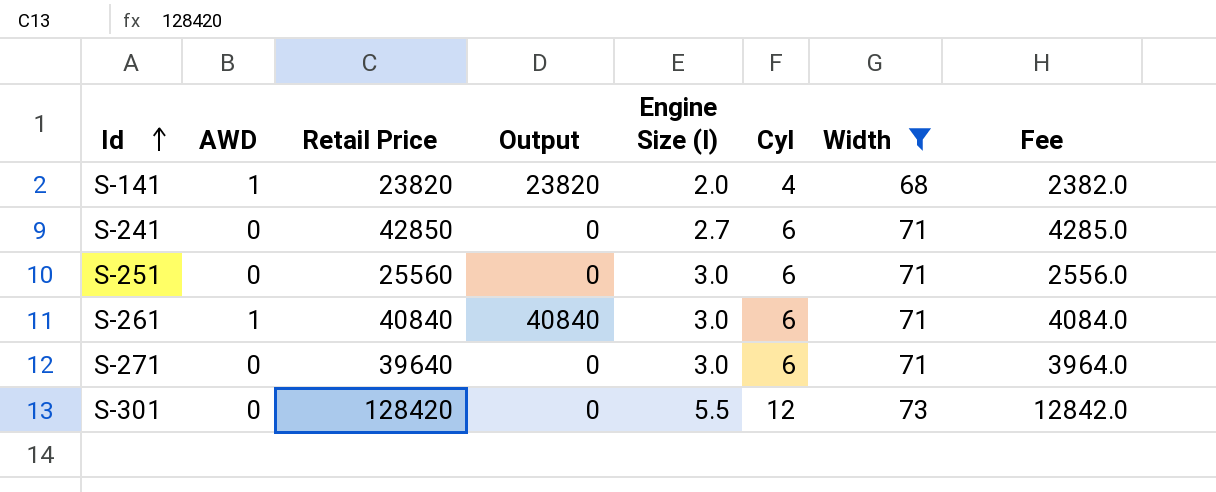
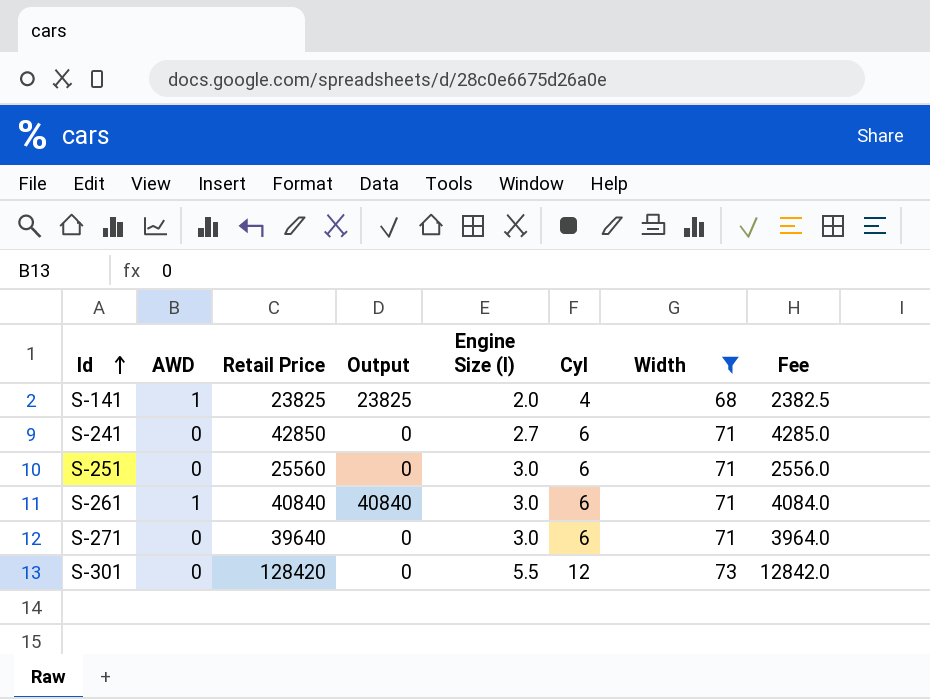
S-141 | Retail Price: 23820 -> 23825
S-141 | Output: 23820 -> 23825
S-141 | Fee: 2382.0 -> 2382.5

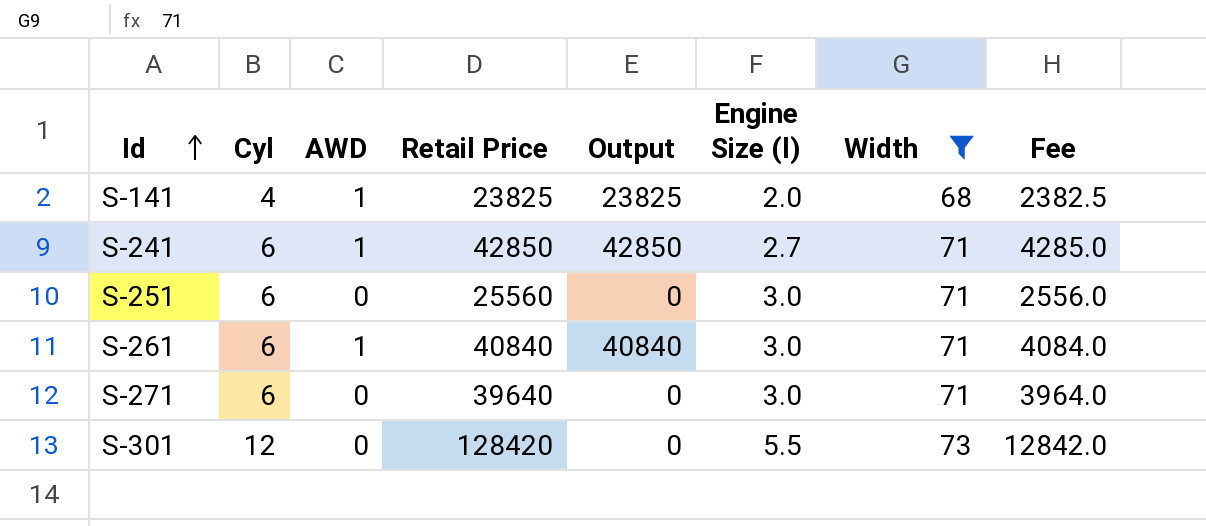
column Cyl | position: 6 -> 2
S-241 | AWD: 0 -> 1
S-241 | Output: 0 -> 42850

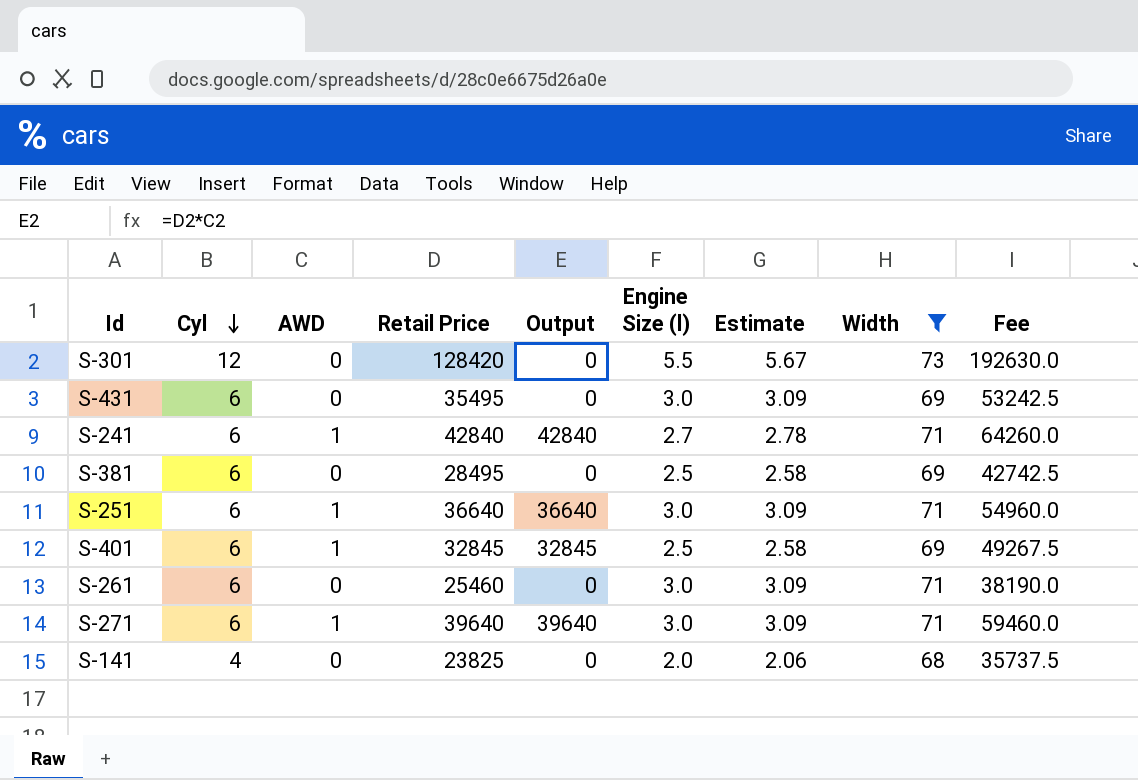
row order: Id ascending -> Cyl descending
column Estimate | formula: none -> [Engine Size (l)] * 1.03
column Fee | formula: [Retail Price] * 0.1 -> [Retail Price] * 1.5
row S-431: none -> 6 | 0 | 35495 | 0 | 3.0 | 3.09 | 69 | 53242.5
S-241 | Retail Price: 42850 -> 42840
S-241 | Output: 42850 -> 42840
row S-381: none -> 6 | 0 | 28495 | 0 | 2.5 | 2.58 | 69 | 42742.5
S-251 | AWD: 0 -> 1
S-251 | Retail Price: 25560 -> 36640
S-251 | Output: 0 -> 36640
row S-401: none -> 6 | 1 | 32845 | 32845 | 2.5 | 2.58 | 69 | 49267.5
S-261 | AWD: 1 -> 0
S-261 | Retail Price: 40840 -> 25460
S-261 | Output: 40840 -> 0
S-271 | AWD: 0 -> 1
S-271 | Output: 0 -> 39640
S-141 | AWD: 1 -> 0
S-141 | Output: 23825 -> 0

